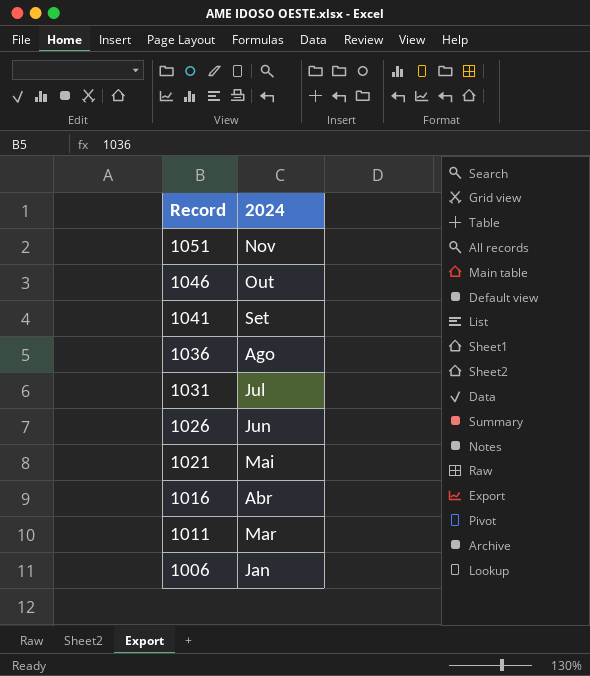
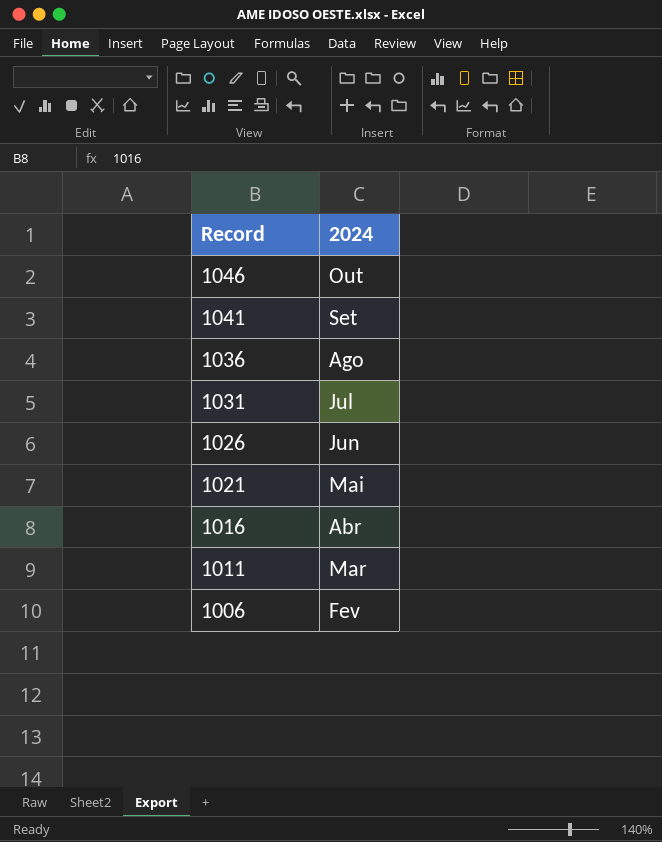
row 1051: Nov -> none
1006 | 2024: Jan -> Fev

